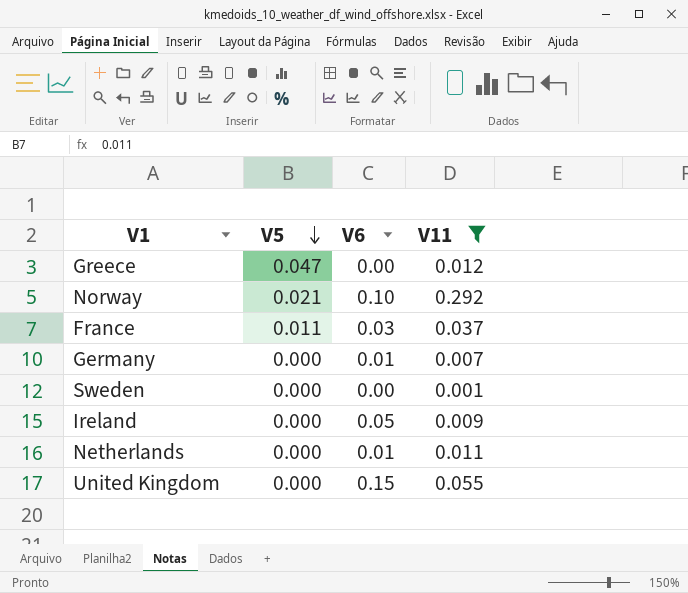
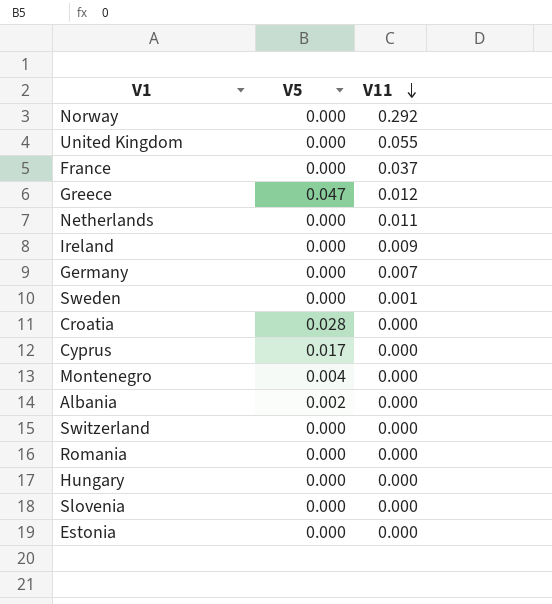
filter: V11 != 0.000 -> none
row order: V5 descending -> V11 descending
column V6 | position: 3 -> none
Norway | V5: 0.021 -> 0.000
France | V5: 0.011 -> 0.000

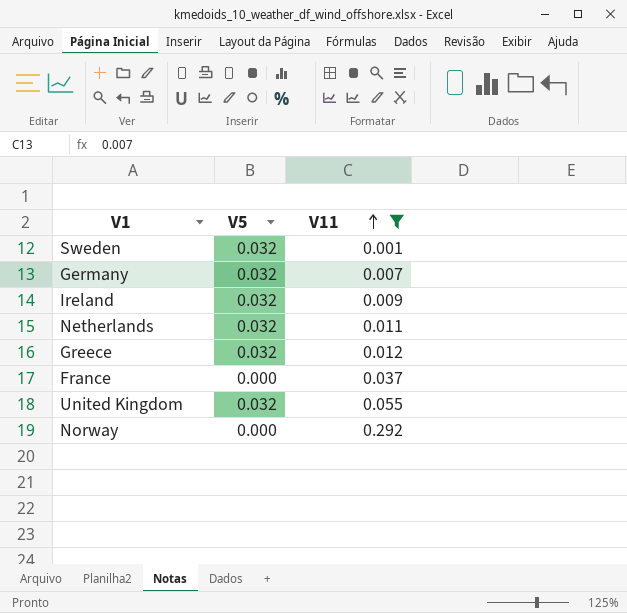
filter: none -> V11 != 0.000
row order: V11 descending -> V11 ascending
Sweden | V5: 0.000 -> 0.032
Germany | V5: 0.000 -> 0.032
Ireland | V5: 0.000 -> 0.032
Netherlands | V5: 0.000 -> 0.032
Greece | V5: 0.047 -> 0.032
United Kingdom | V5: 0.000 -> 0.032

